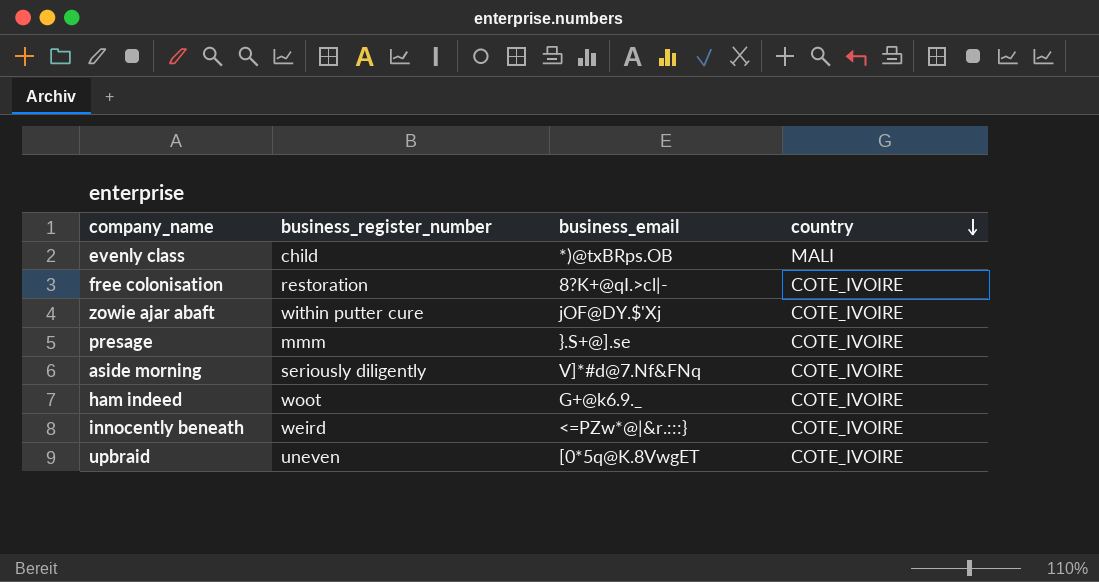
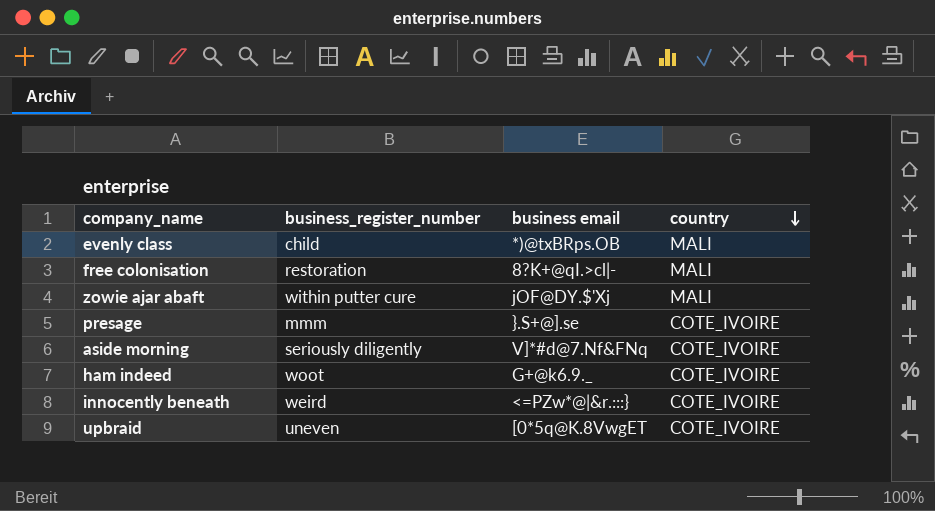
column name: business_email -> business email
free colonisation | country: COTE_IVOIRE -> MALI
zowie ajar abaft | country: COTE_IVOIRE -> MALI

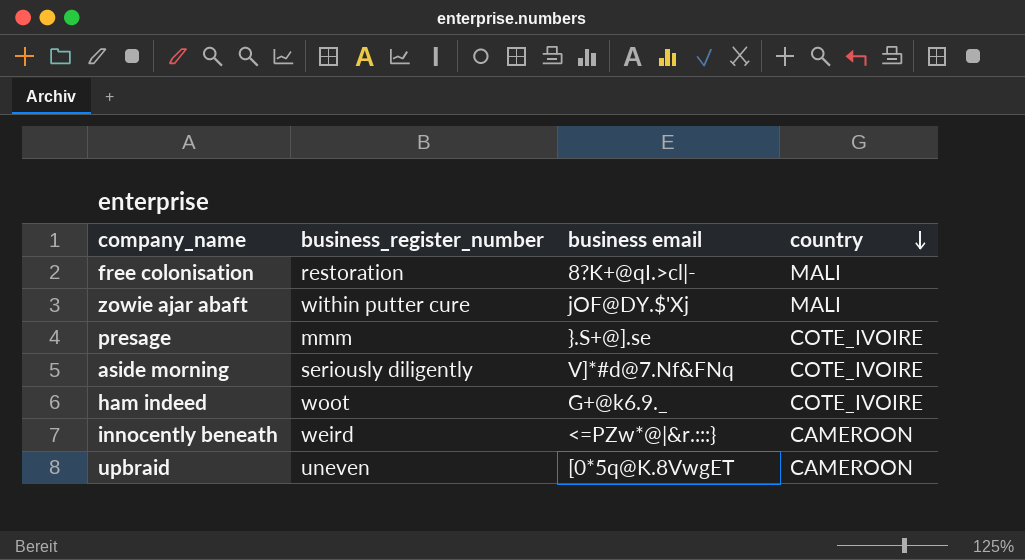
row evenly class: child | *)@txBRps.OB | MALI -> none
innocently beneath | country: COTE_IVOIRE -> CAMEROON
upbraid | country: COTE_IVOIRE -> CAMEROON

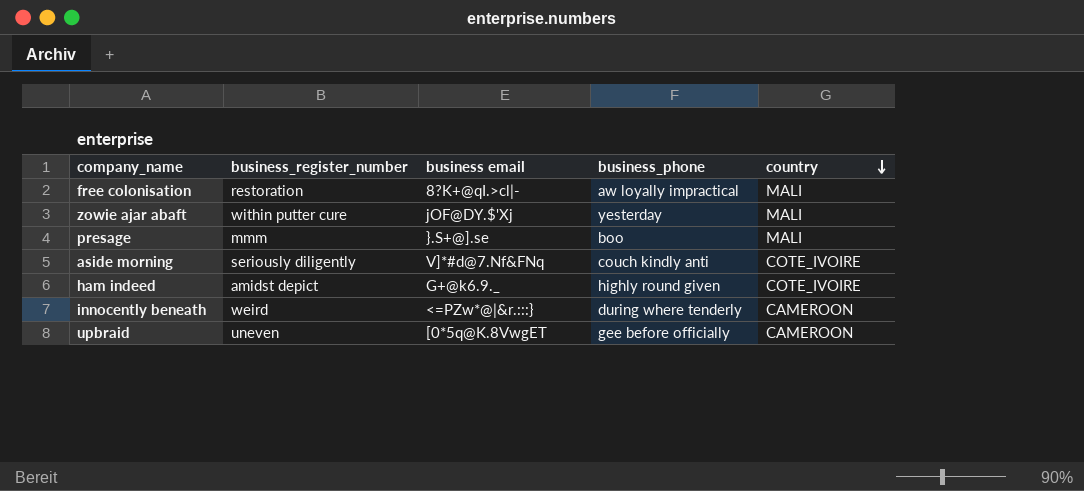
column business_phone | position: none -> 4
presage | country: COTE_IVOIRE -> MALI
ham indeed | business_register_number: woot -> amidst depict

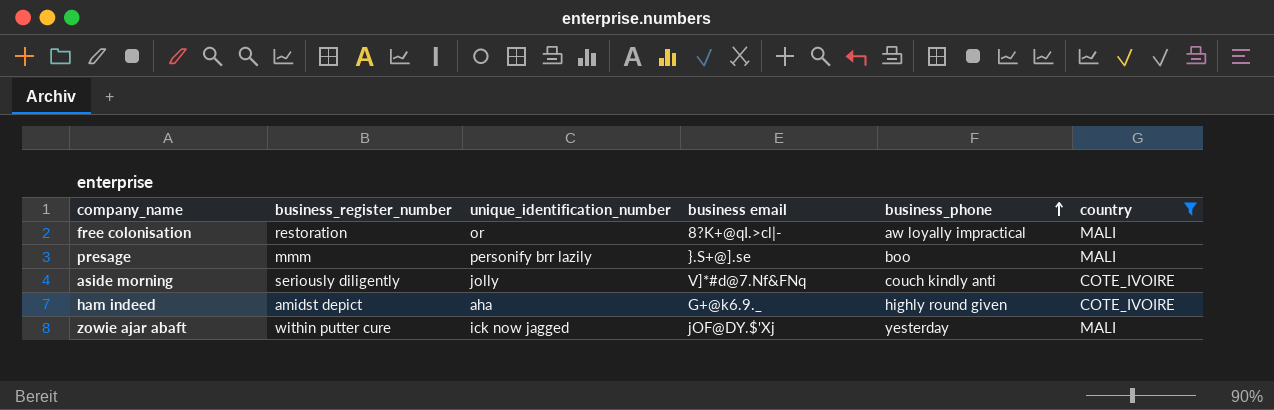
filter: none -> country != CAMEROON
row order: country descending -> business_phone ascending
column unique_identification_number | position: none -> 3

